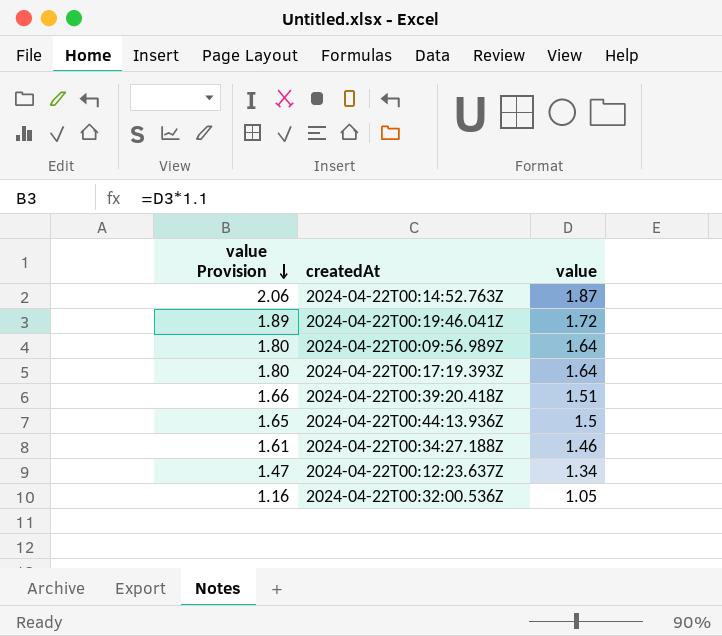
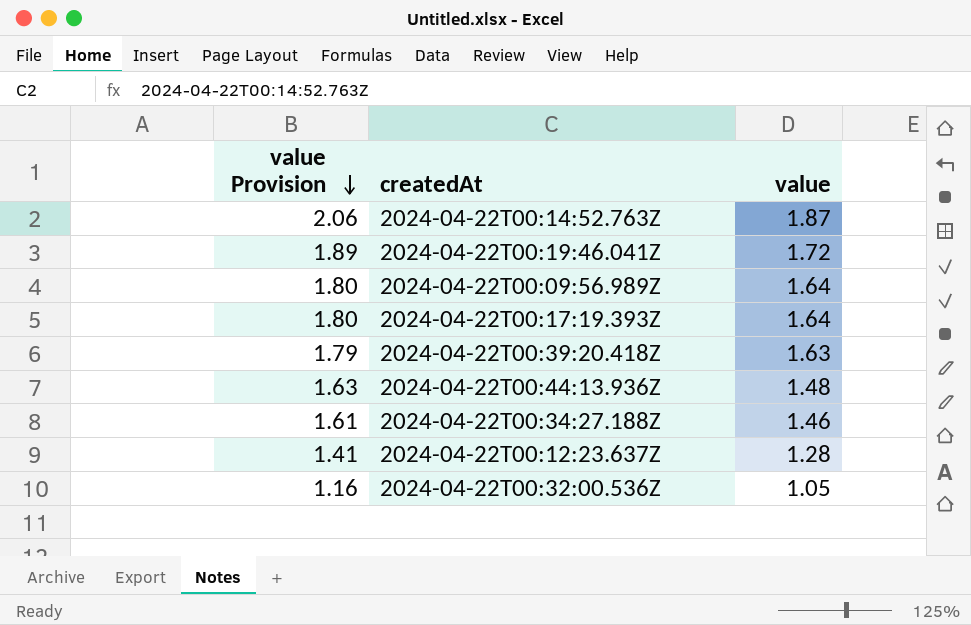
2024-04-22T00:39:20.418Z | value Provision: 1.66 -> 1.79
2024-04-22T00:39:20.418Z | value: 1.51 -> 1.63
2024-04-22T00:44:13.936Z | value Provision: 1.65 -> 1.63
2024-04-22T00:44:13.936Z | value: 1.5 -> 1.48
2024-04-22T00:12:23.637Z | value Provision: 1.47 -> 1.41
2024-04-22T00:12:23.637Z | value: 1.34 -> 1.28

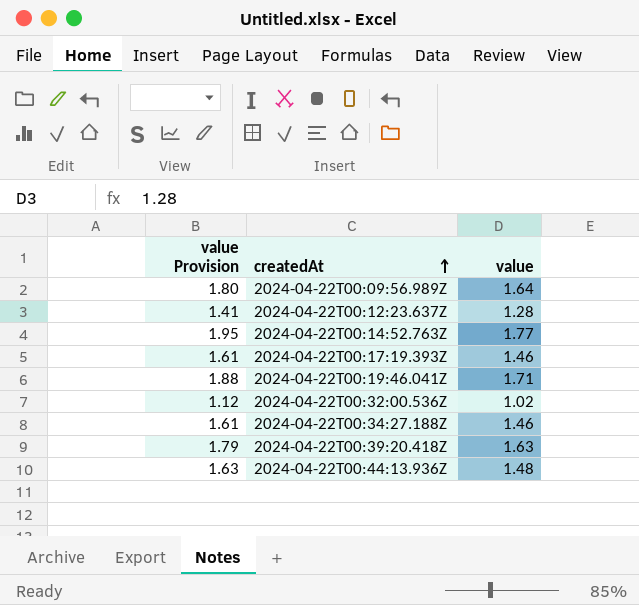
row order: value Provision descending -> createdAt ascending
2024-04-22T00:14:52.763Z | value Provision: 2.06 -> 1.95
2024-04-22T00:14:52.763Z | value: 1.87 -> 1.77
2024-04-22T00:17:19.393Z | value Provision: 1.80 -> 1.61
2024-04-22T00:17:19.393Z | value: 1.64 -> 1.46
2024-04-22T00:19:46.041Z | value Provision: 1.89 -> 1.88
2024-04-22T00:19:46.041Z | value: 1.72 -> 1.71
2024-04-22T00:32:00.536Z | value Provision: 1.16 -> 1.12
2024-04-22T00:32:00.536Z | value: 1.05 -> 1.02

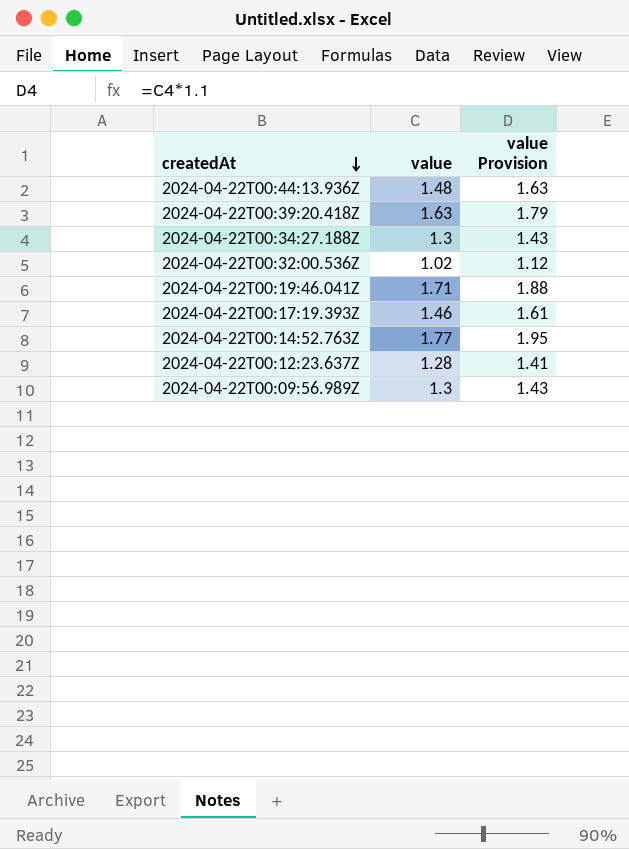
row order: createdAt ascending -> createdAt descending
column value Provision | position: 1 -> 3
2024-04-22T00:34:27.188Z | value: 1.46 -> 1.3
2024-04-22T00:34:27.188Z | value Provision: 1.61 -> 1.43
2024-04-22T00:09:56.989Z | value: 1.64 -> 1.3
2024-04-22T00:09:56.989Z | value Provision: 1.80 -> 1.43

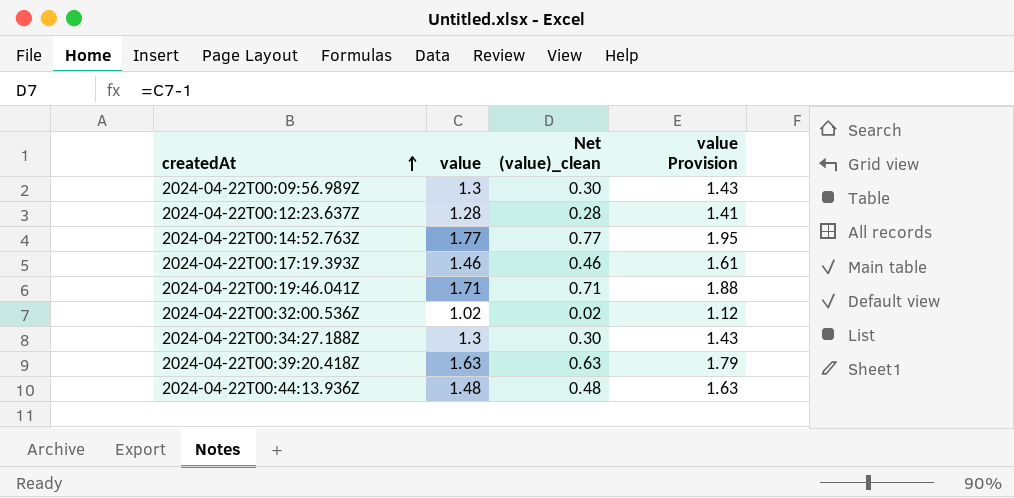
row order: createdAt descending -> createdAt ascending
column Net (value)_clean | formula: none -> [value] - 1

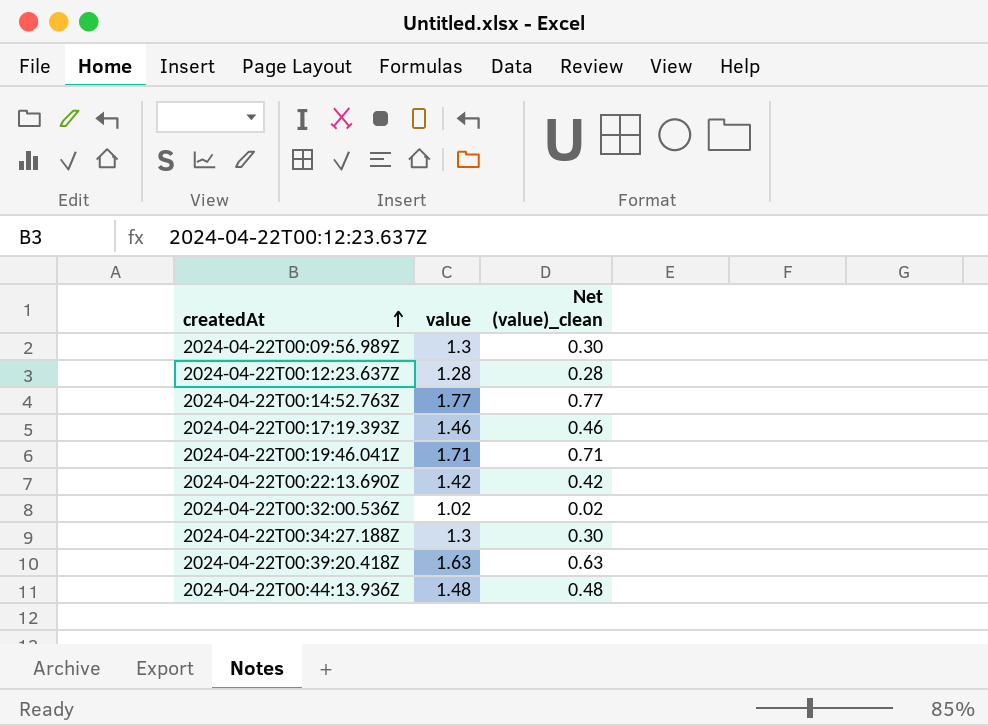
column value Provision | formula: [value] * 1.1 -> none
row 2024-04-22T00:22:13.690Z: none -> 1.42 | 0.42

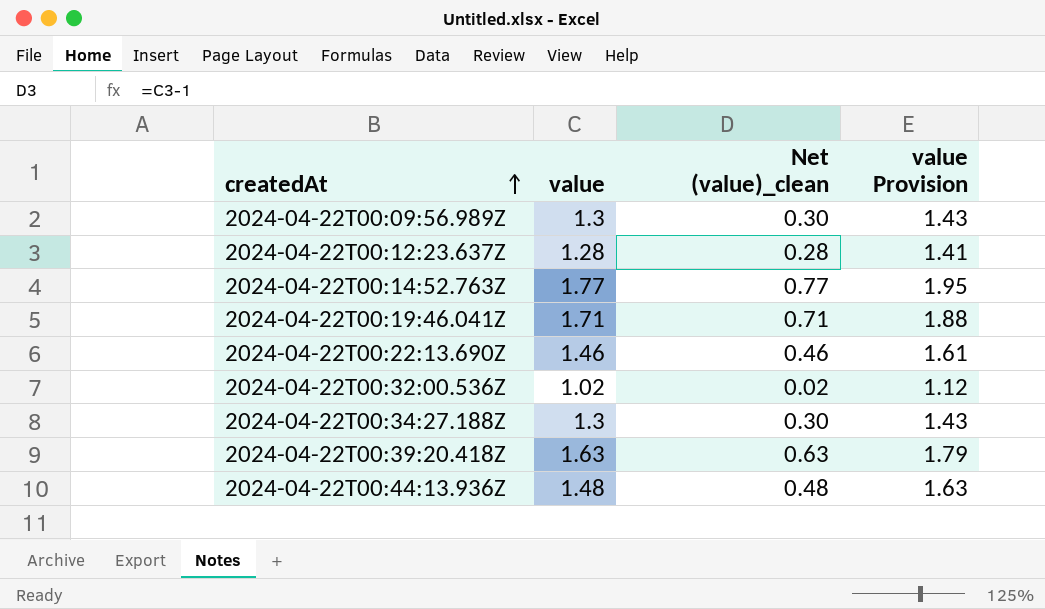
column value Provision | formula: none -> [value] * 1.1
row 2024-04-22T00:17:19.393Z: 1.46 | 0.46 -> none
2024-04-22T00:22:13.690Z | value: 1.42 -> 1.46
2024-04-22T00:22:13.690Z | Net (value)_clean: 0.42 -> 0.46

